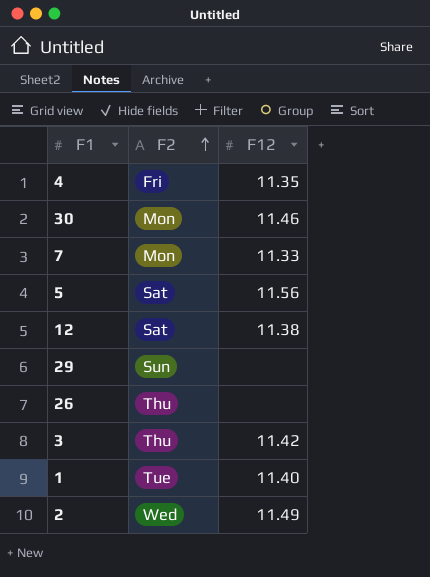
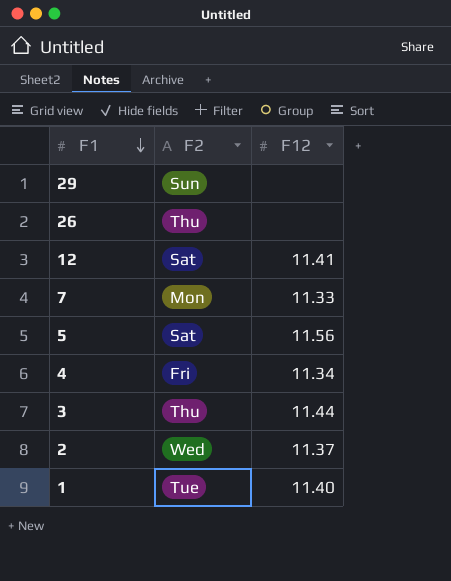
row order: F2 ascending -> F1 descending
row 30: Mon | 11.46 -> none
12 | F12: 11.38 -> 11.41
4 | F12: 11.35 -> 11.34
3 | F12: 11.42 -> 11.44
2 | F12: 11.49 -> 11.37

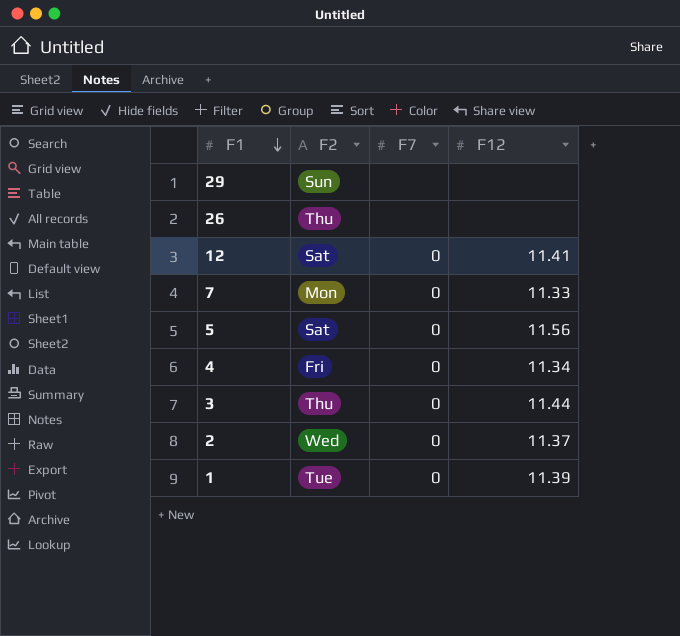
column F7 | position: none -> 3
1 | F12: 11.40 -> 11.39

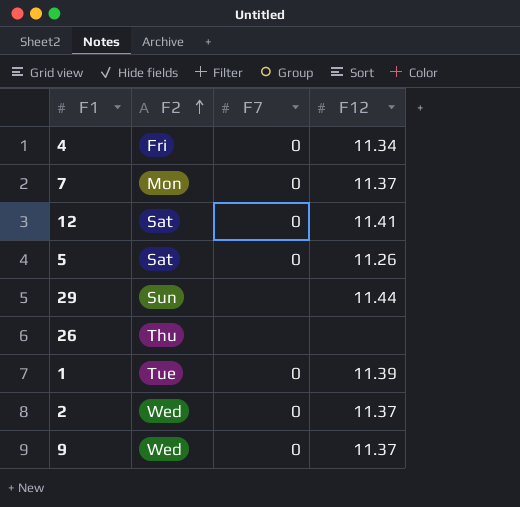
row order: F1 descending -> F2 ascending
row 3: Thu | 0 | 11.44 -> none
7 | F12: 11.33 -> 11.37
5 | F12: 11.56 -> 11.26
29 | F12: none -> 11.44
row 9: none -> Wed | 0 | 11.37

